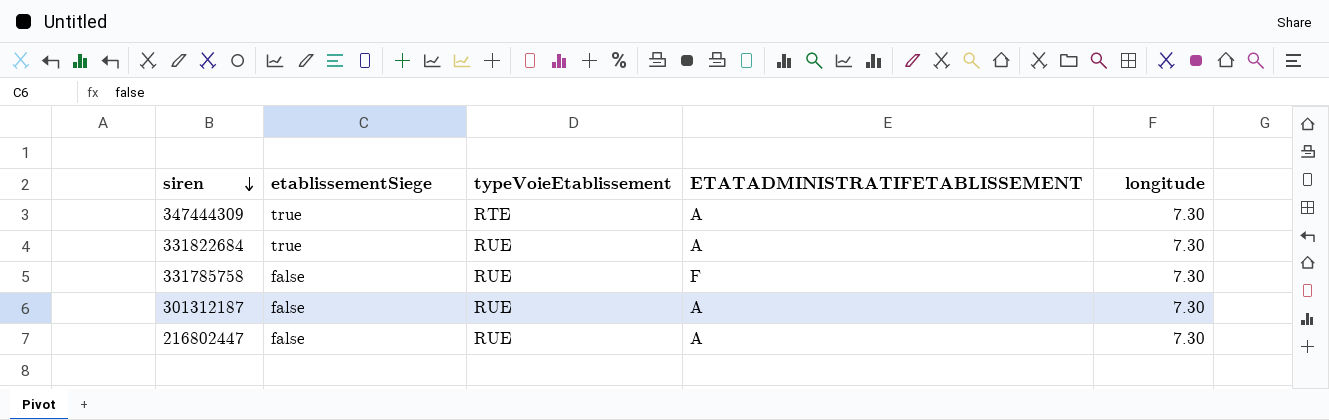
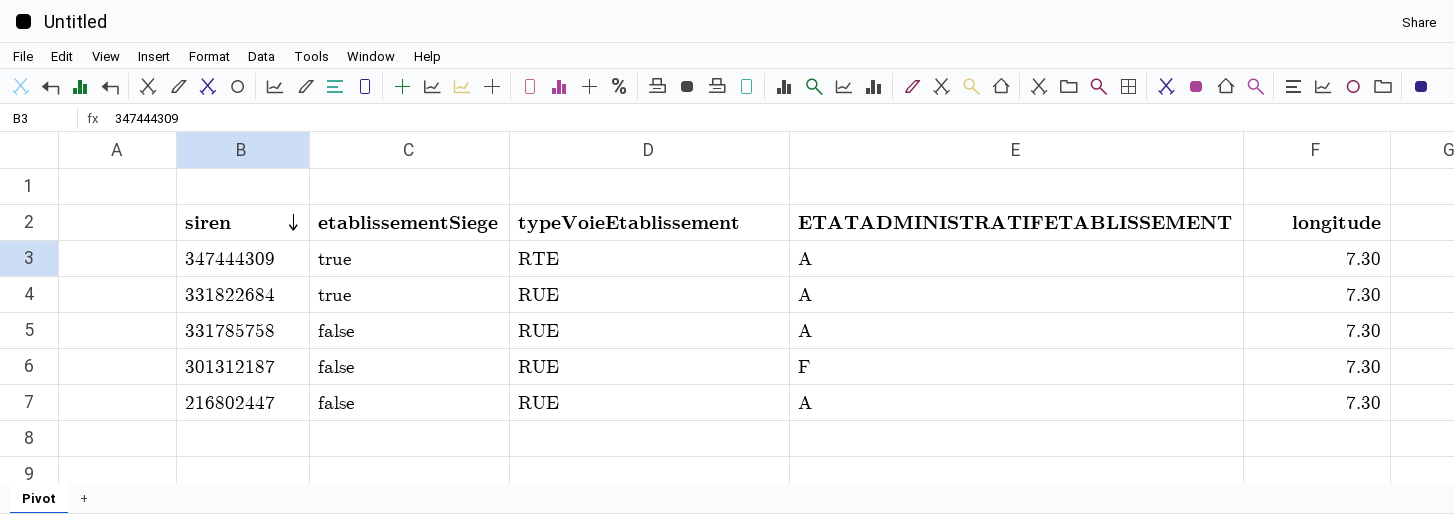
331785758 | ETATADMINISTRATIFETABLISSEMENT: F -> A
301312187 | ETATADMINISTRATIFETABLISSEMENT: A -> F

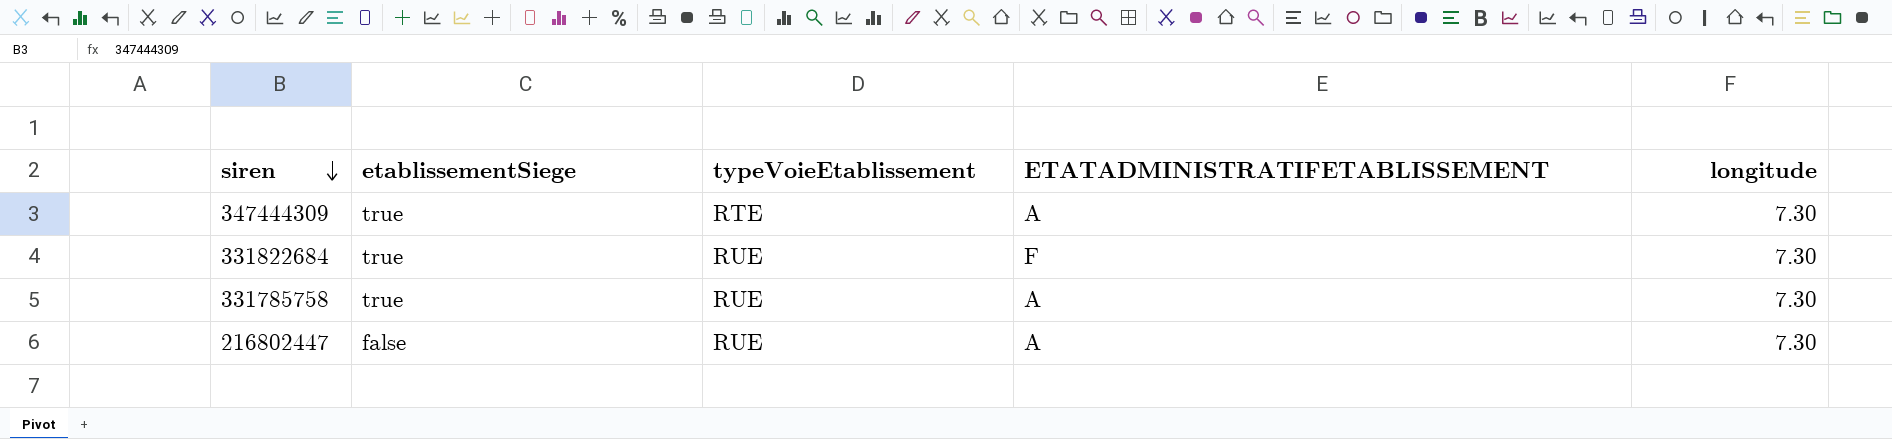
row 301312187: false | RUE | F | 7.30 -> none
331822684 | ETATADMINISTRATIFETABLISSEMENT: A -> F
331785758 | etablissementSiege: false -> true

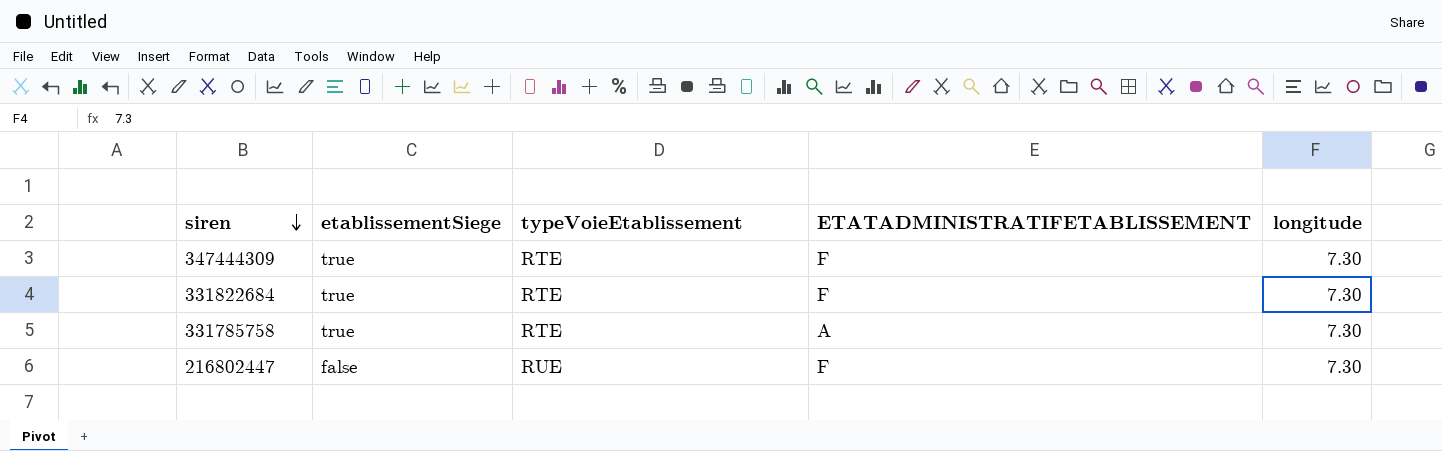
347444309 | ETATADMINISTRATIFETABLISSEMENT: A -> F
331822684 | typeVoieEtablissement: RUE -> RTE
331785758 | typeVoieEtablissement: RUE -> RTE
216802447 | ETATADMINISTRATIFETABLISSEMENT: A -> F

